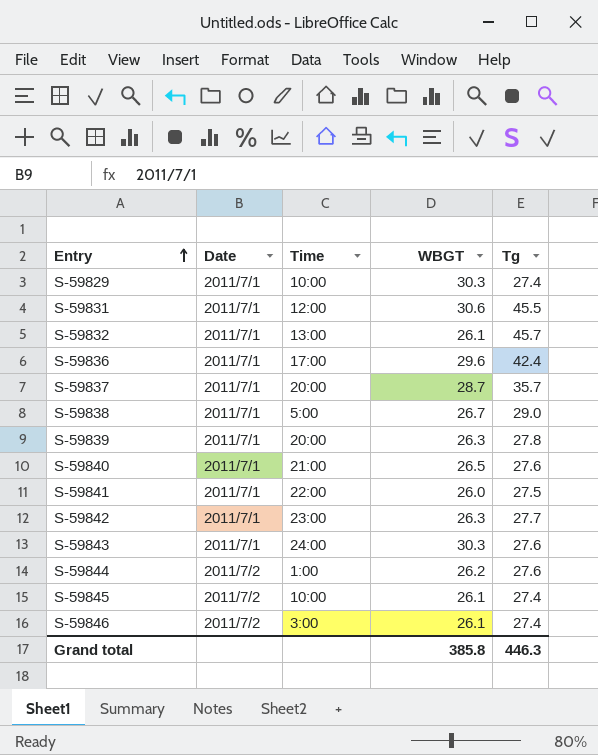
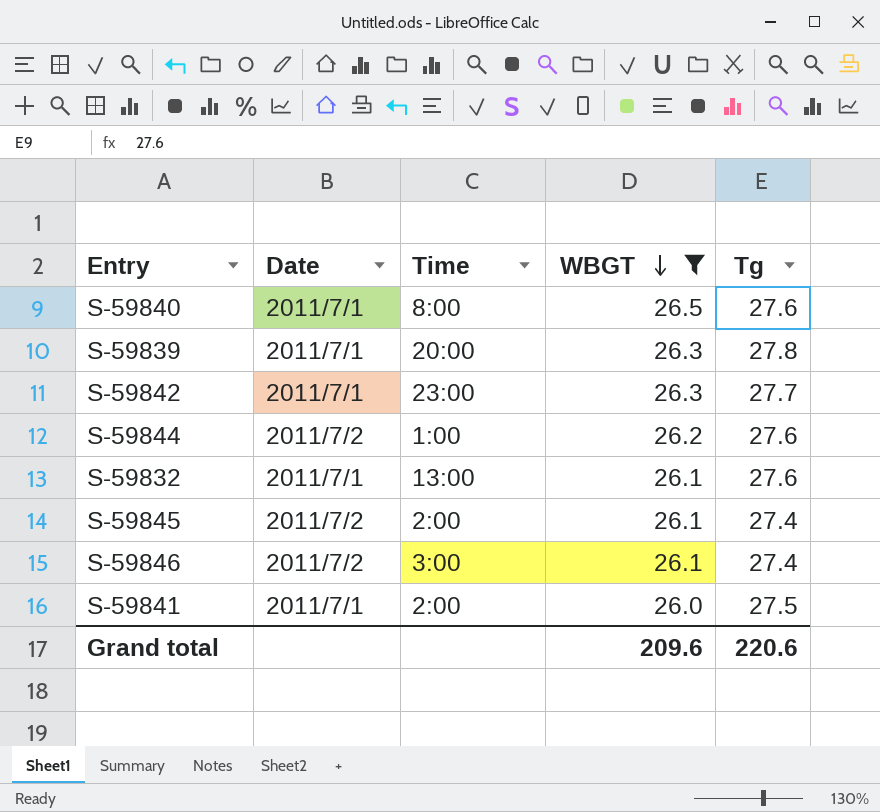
filter: none -> WBGT <= 26.5
row order: Entry ascending -> WBGT descending
S-59840 | Time: 21:00 -> 8:00
S-59832 | Tg: 45.7 -> 27.6
S-59845 | Time: 10:00 -> 2:00
S-59841 | Time: 22:00 -> 2:00
Grand total | WBGT: 385.8 -> 209.6
Grand total | Tg: 446.3 -> 220.6

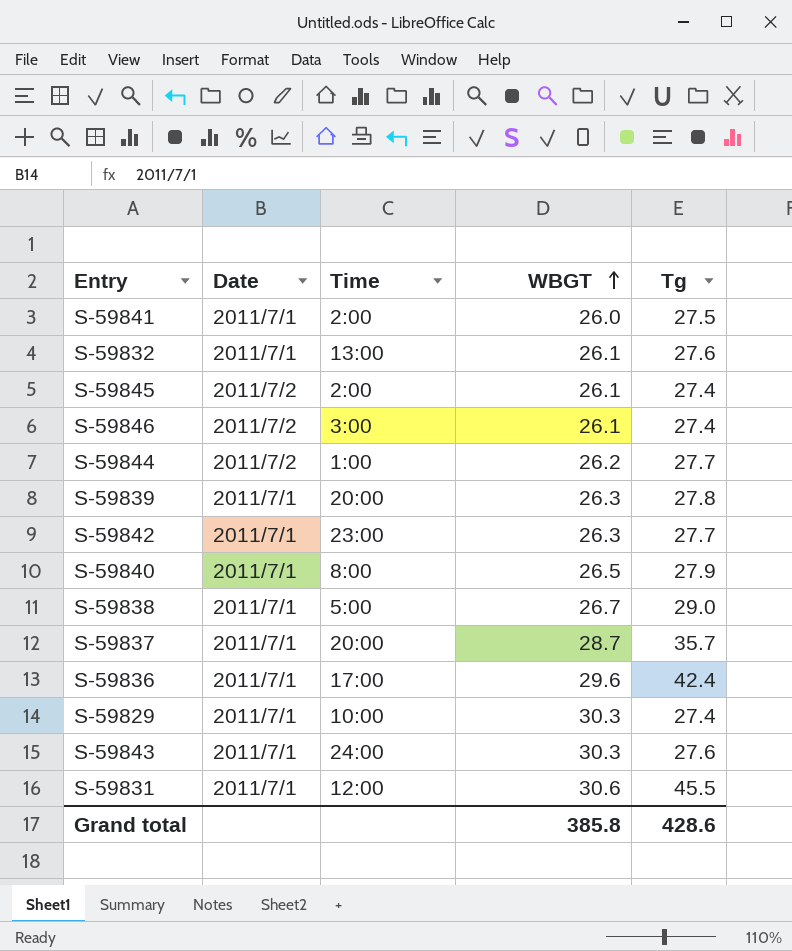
filter: WBGT <= 26.5 -> none
row order: WBGT descending -> WBGT ascending
S-59844 | Tg: 27.6 -> 27.7
S-59840 | Tg: 27.6 -> 27.9
Grand total | WBGT: 209.6 -> 385.8
Grand total | Tg: 220.6 -> 428.6

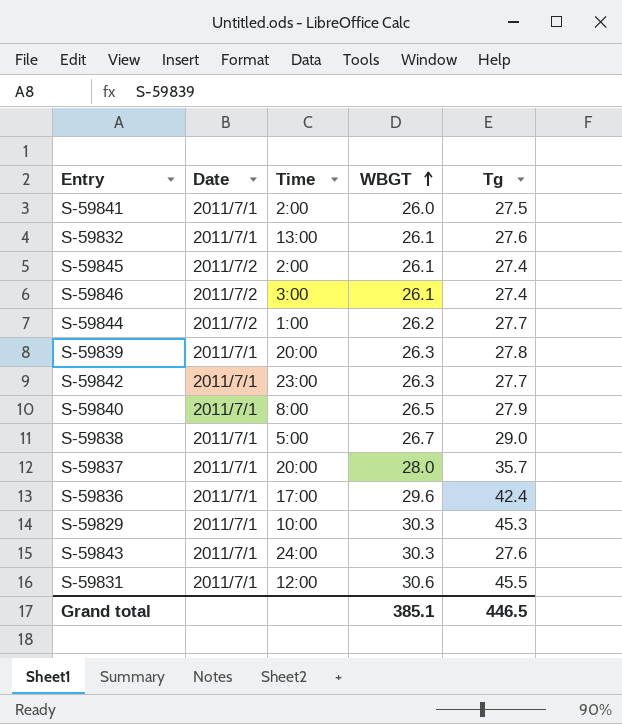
S-59837 | WBGT: 28.7 -> 28.0
S-59829 | Tg: 27.4 -> 45.3
Grand total | WBGT: 385.8 -> 385.1
Grand total | Tg: 428.6 -> 446.5

